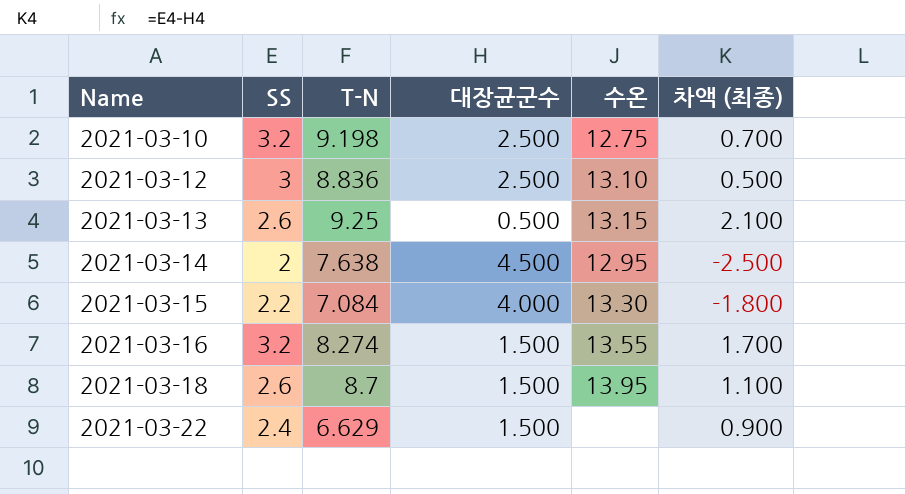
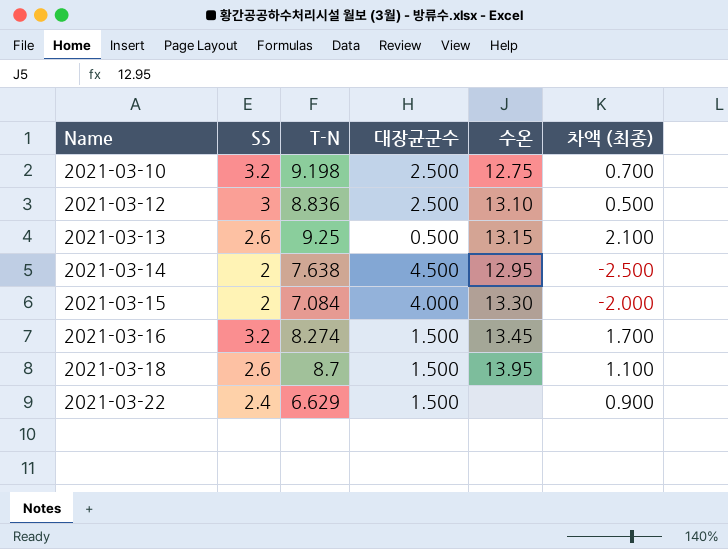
2021-03-15 | SS: 2.2 -> 2
2021-03-15 | 차액 (최종): -1.800 -> -2.000
2021-03-16 | 수온: 13.55 -> 13.45

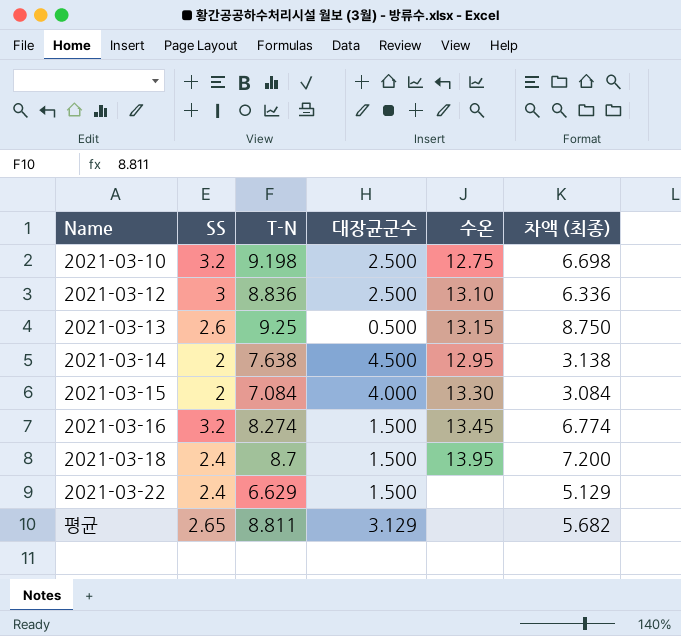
column 차액 (최종) | formula: [SS] - [대장균군수] -> [T-N] - [대장균군수]
2021-03-18 | SS: 2.6 -> 2.4
row 평균: none -> 2.65 | 8.811 | 3.129 | none | 5.682

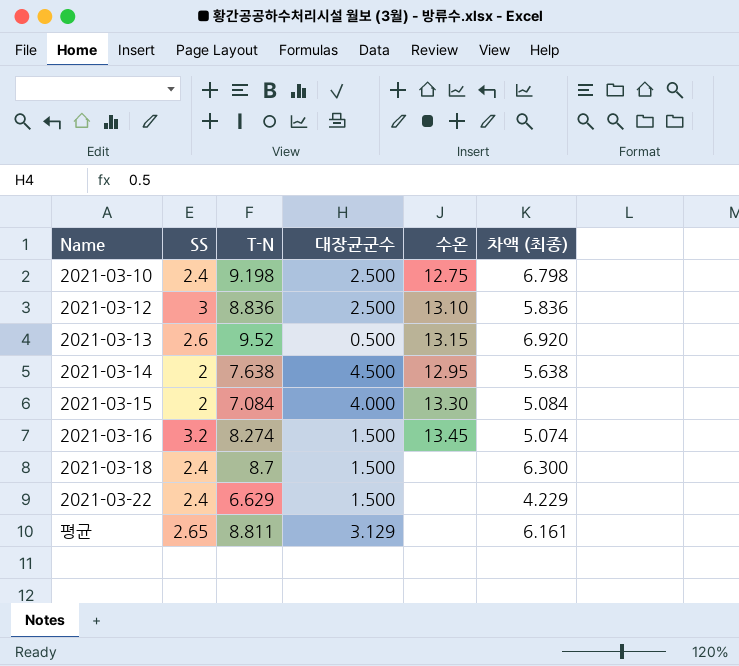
column 차액 (최종) | formula: [T-N] - [대장균군수] -> [T-N] - [SS]
2021-03-10 | SS: 3.2 -> 2.4
2021-03-13 | T-N: 9.25 -> 9.52
2021-03-18 | 수온: 13.95 -> none

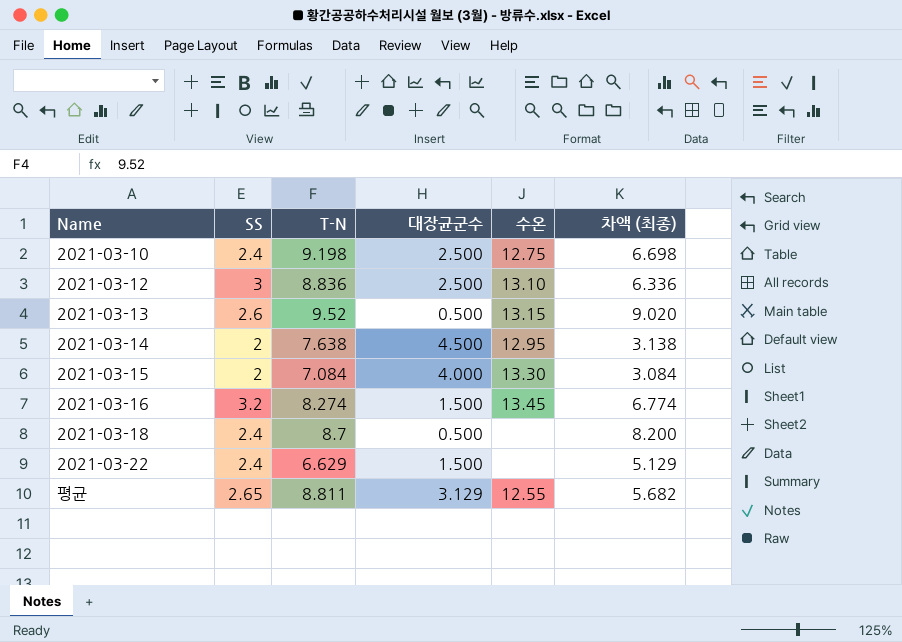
column 차액 (최종) | formula: [T-N] - [SS] -> [T-N] - [대장균군수]
2021-03-18 | 대장균군수: 1.500 -> 0.500
평균 | 수온: none -> 12.55

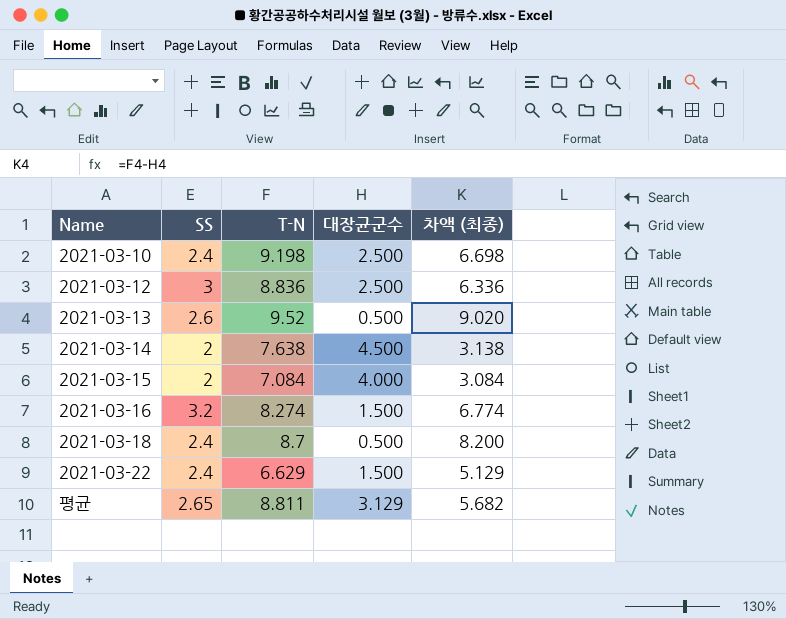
column 수온 | position: 5 -> none

